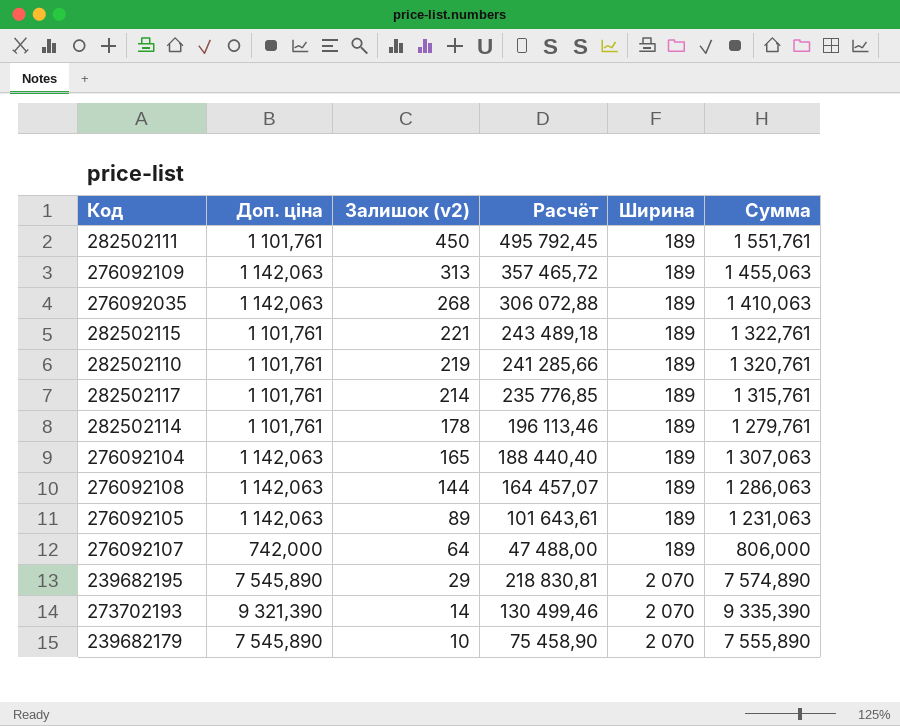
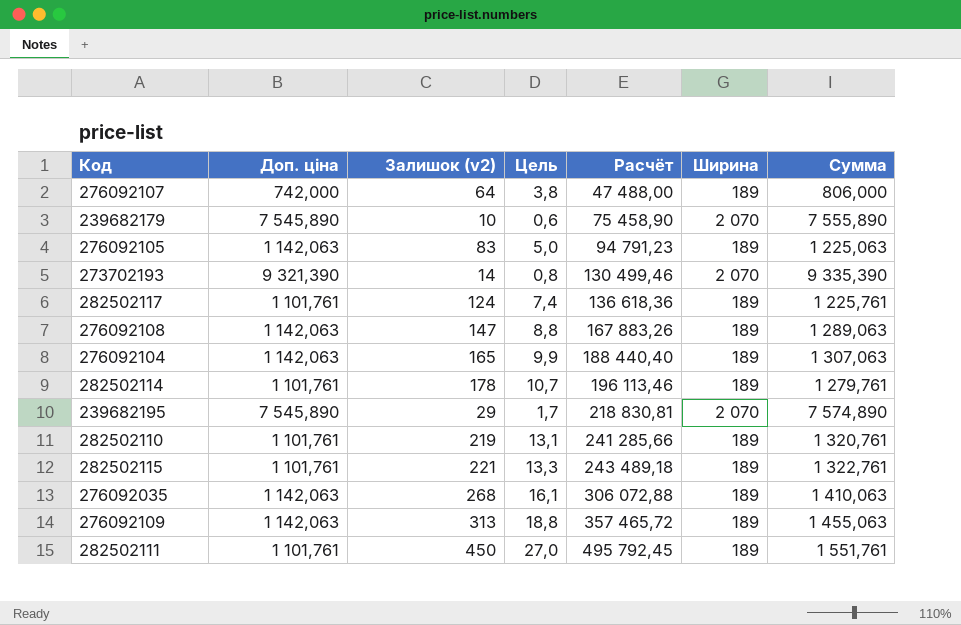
row order: Залишок (v2) descending -> Расчёт ascending
column Цель | formula: none -> [Залишок (v2)] * 0,06
276092105 | Залишок (v2): 89 -> 83
276092105 | Расчёт: 101 643,61 -> 94 791,23
276092105 | Сумма: 1 231,063 -> 1 225,063
282502117 | Залишок (v2): 214 -> 124
282502117 | Расчёт: 235 776,85 -> 136 618,36
282502117 | Сумма: 1 315,761 -> 1 225,761
276092108 | Залишок (v2): 144 -> 147
276092108 | Расчёт: 164 457,07 -> 167 883,26
276092108 | Сумма: 1 286,063 -> 1 289,063

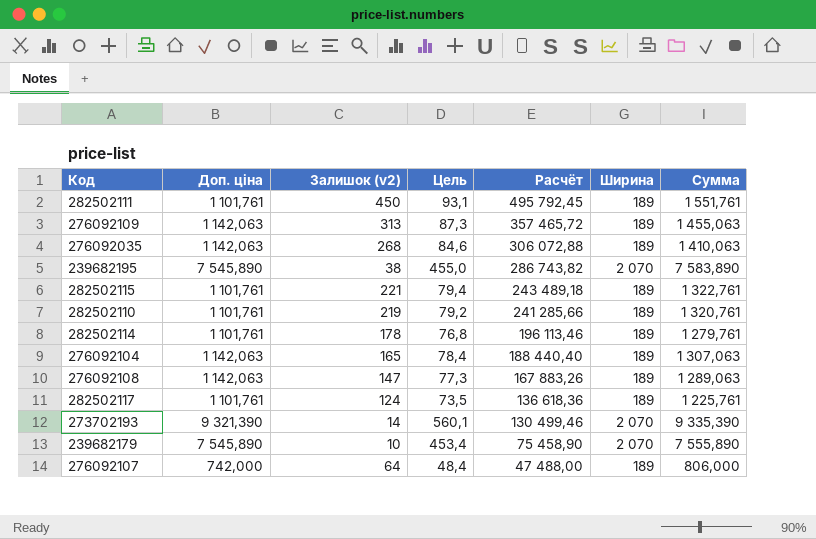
row order: Расчёт ascending -> Расчёт descending
column Цель | formula: [Залишок (v2)] * 0,06 -> [Сумма] * 0,06
row 276092105: 1 142,063 | 83 | 5,0 | 94 791,23 | 189 | 1 225,063 -> none
239682195 | Залишок (v2): 29 -> 38
239682195 | Расчёт: 218 830,81 -> 286 743,82
239682195 | Сумма: 7 574,890 -> 7 583,890

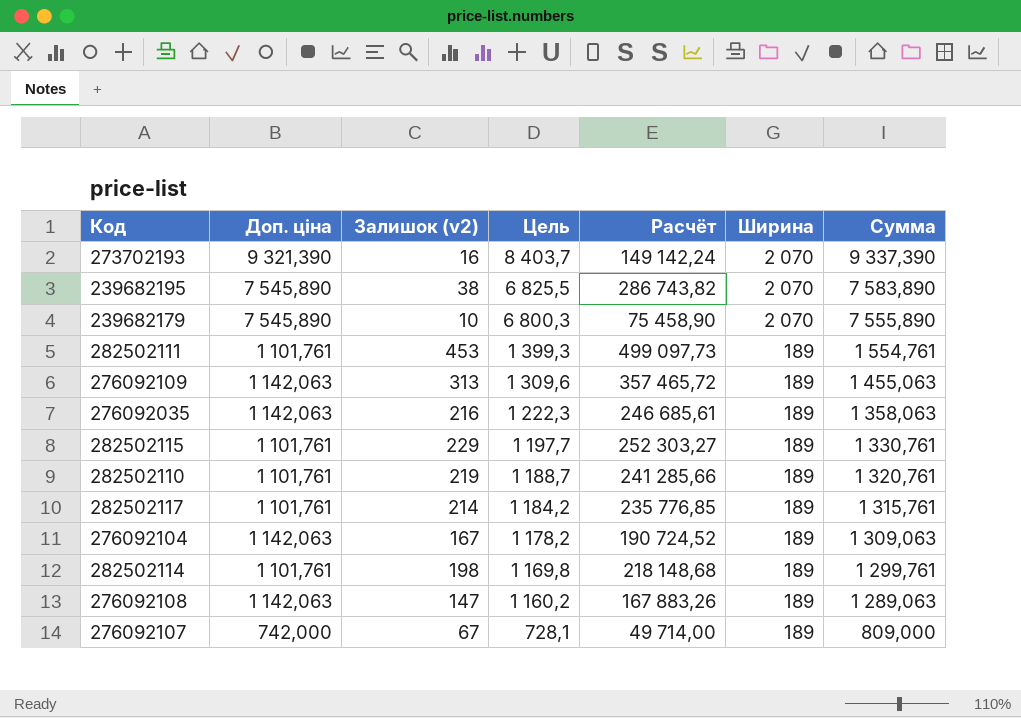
row order: Расчёт descending -> Цель descending
column Цель | formula: [Сумма] * 0,06 -> [Сумма] * 0,9
273702193 | Залишок (v2): 14 -> 16
273702193 | Расчёт: 130 499,46 -> 149 142,24
273702193 | Сумма: 9 335,390 -> 9 337,390
282502111 | Залишок (v2): 450 -> 453
282502111 | Расчёт: 495 792,45 -> 499 097,73
282502111 | Сумма: 1 551,761 -> 1 554,761
276092035 | Залишок (v2): 268 -> 216
276092035 | Расчёт: 306 072,88 -> 246 685,61
276092035 | Сумма: 1 410,063 -> 1 358,063
282502115 | Залишок (v2): 221 -> 229
282502115 | Расчёт: 243 489,18 -> 252 303,27
282502115 | Сумма: 1 322,761 -> 1 330,761
282502117 | Залишок (v2): 124 -> 214
282502117 | Расчёт: 136 618,36 -> 235 776,85
282502117 | Сумма: 1 225,761 -> 1 315,761
276092104 | Залишок (v2): 165 -> 167
276092104 | Расчёт: 188 440,40 -> 190 724,52
276092104 | Сумма: 1 307,063 -> 1 309,063
282502114 | Залишок (v2): 178 -> 198
282502114 | Расчёт: 196 113,46 -> 218 148,68
282502114 | Сумма: 1 279,761 -> 1 299,761
276092107 | Залишок (v2): 64 -> 67
276092107 | Расчёт: 47 488,00 -> 49 714,00
276092107 | Сумма: 806,000 -> 809,000

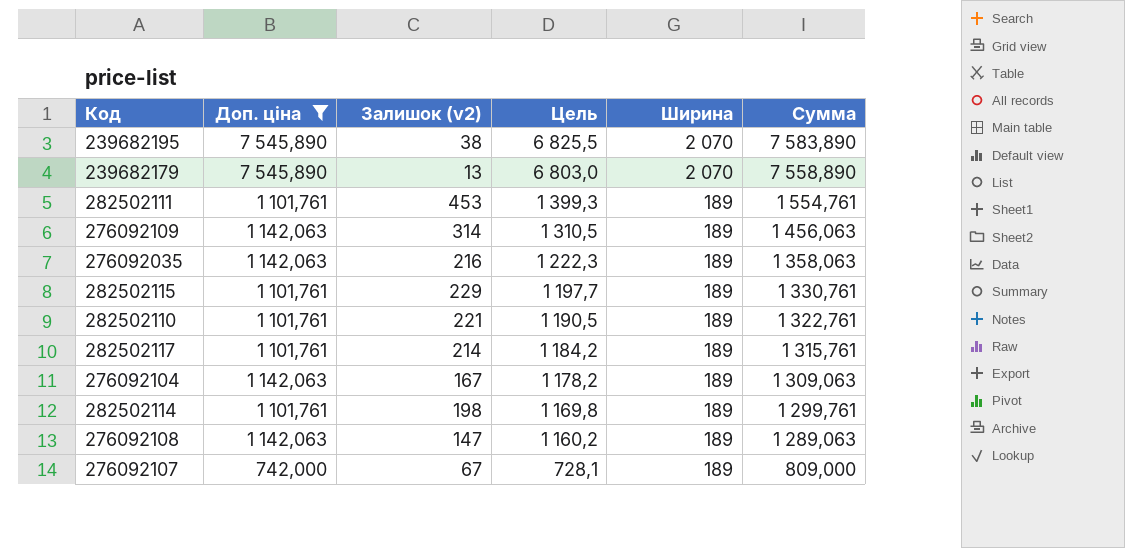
filter: none -> Доп. ціна != 9 321,390
column Расчёт | formula: [Доп. ціна] * [Залишок (v2)] -> none
239682179 | Залишок (v2): 10 -> 13
239682179 | Цель: 6 800,3 -> 6 803,0
239682179 | Сумма: 7 555,890 -> 7 558,890
276092109 | Залишок (v2): 313 -> 314
276092109 | Цель: 1 309,6 -> 1 310,5
276092109 | Сумма: 1 455,063 -> 1 456,063
282502110 | Залишок (v2): 219 -> 221
282502110 | Цель: 1 188,7 -> 1 190,5
282502110 | Сумма: 1 320,761 -> 1 322,761

